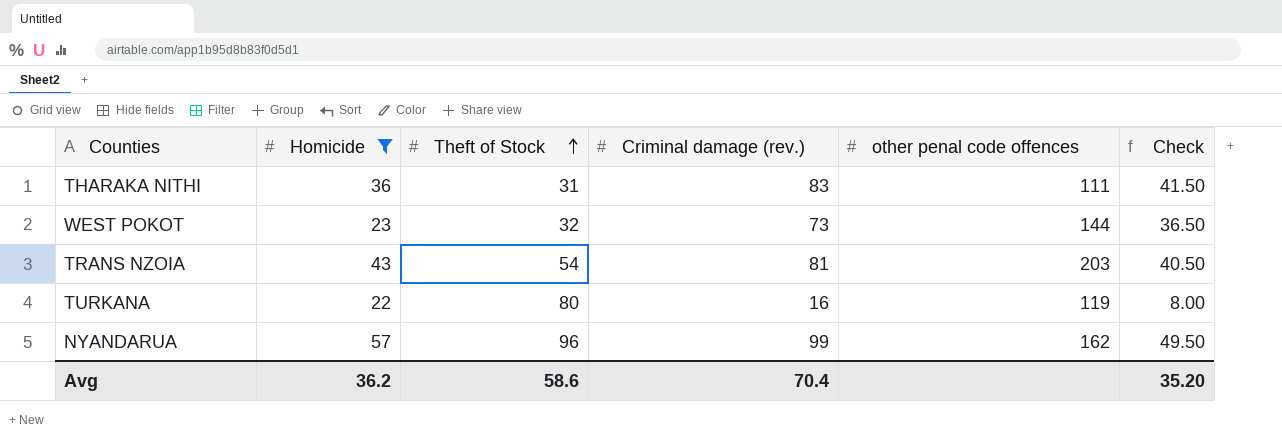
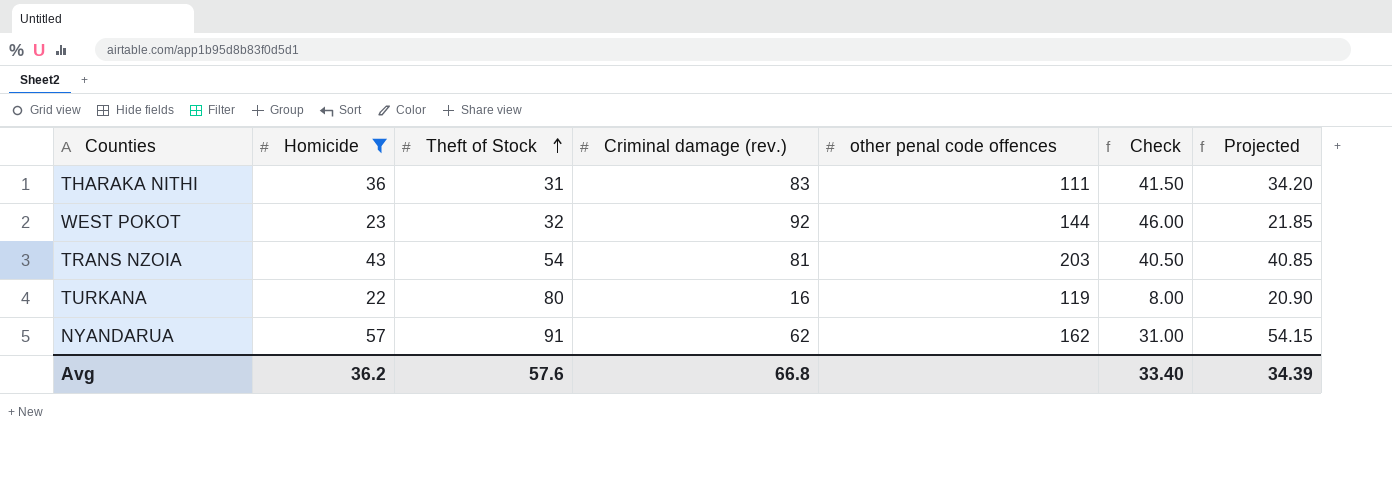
column Projected | formula: none -> [Homicide] * 0.95
WEST POKOT | Criminal damage (rev.): 73 -> 92
WEST POKOT | Check: 36.50 -> 46.00
NYANDARUA | Theft of Stock: 96 -> 91
NYANDARUA | Criminal damage (rev.): 99 -> 62
NYANDARUA | Check: 49.50 -> 31.00
Avg | Theft of Stock: 58.6 -> 57.6
Avg | Criminal damage (rev.): 70.4 -> 66.8
Avg | Check: 35.20 -> 33.40

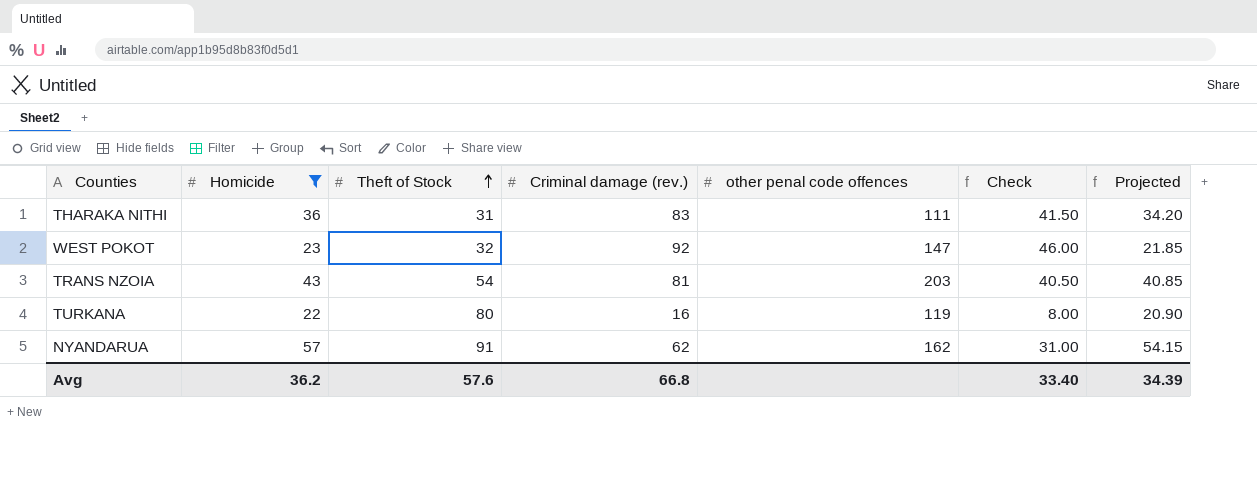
WEST POKOT | other penal code offences: 144 -> 147

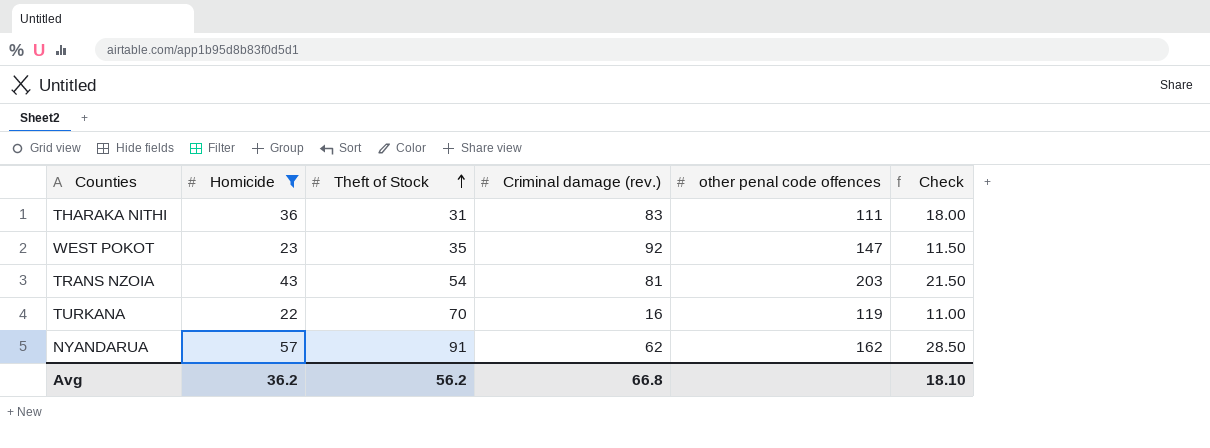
column Projected | formula: [Homicide] * 0.95 -> none
column Check | formula: [Criminal damage (rev.)] * 0.5 -> [Homicide] * 0.5
WEST POKOT | Theft of Stock: 32 -> 35
TURKANA | Theft of Stock: 80 -> 70
Avg | Theft of Stock: 57.6 -> 56.2
Avg | Check: 33.40 -> 18.10

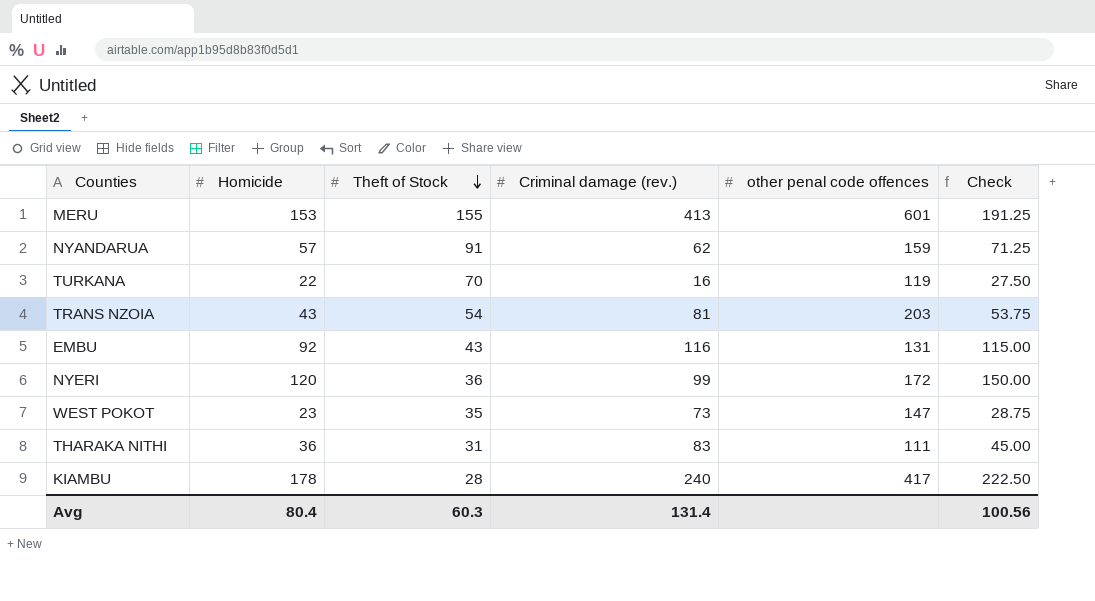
filter: Homicide <= 57 -> none
row order: Theft of Stock ascending -> Theft of Stock descending
column Check | formula: [Homicide] * 0.5 -> [Homicide] * 1.25
NYANDARUA | other penal code offences: 162 -> 159
WEST POKOT | Criminal damage (rev.): 92 -> 73
Avg | Homicide: 36.2 -> 80.4
Avg | Theft of Stock: 56.2 -> 60.3
Avg | Criminal damage (rev.): 66.8 -> 131.4
Avg | Check: 18.10 -> 100.56

